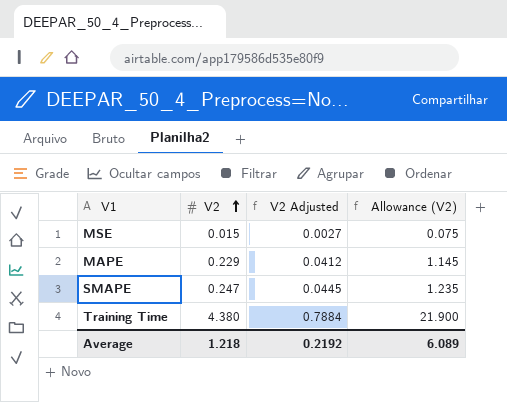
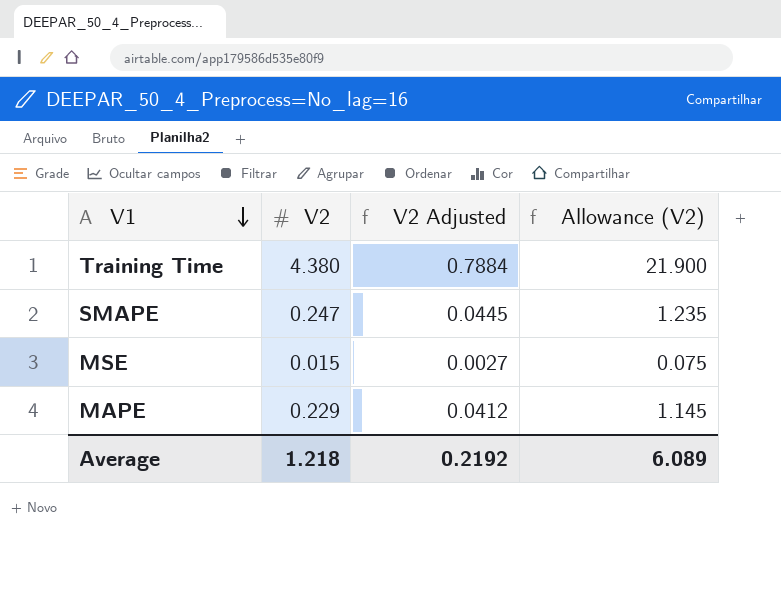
row order: V2 ascending -> V1 descending

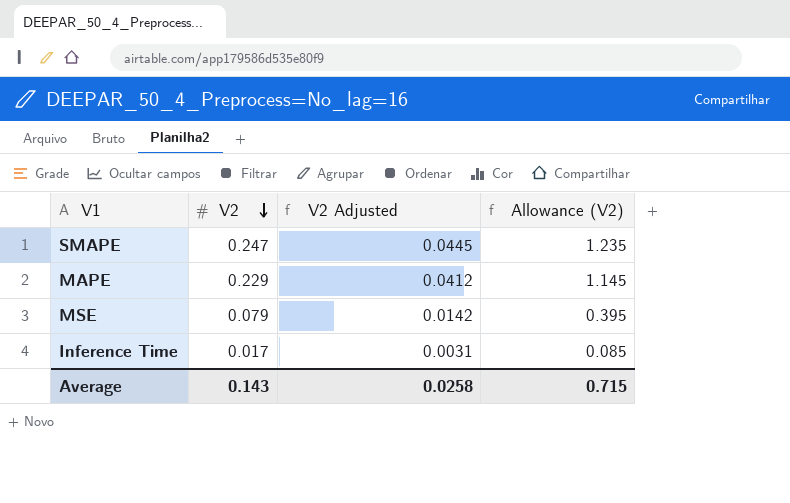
row order: V1 descending -> V2 descending
row Training Time: 4.380 | 0.7884 | 21.900 -> none
MSE | V2: 0.015 -> 0.079
MSE | V2 Adjusted: 0.0027 -> 0.0142
MSE | Allowance (V2): 0.075 -> 0.395
row Inference Time: none -> 0.017 | 0.0031 | 0.085
Average | V2: 1.218 -> 0.143
Average | V2 Adjusted: 0.2192 -> 0.0258
Average | Allowance (V2): 6.089 -> 0.715

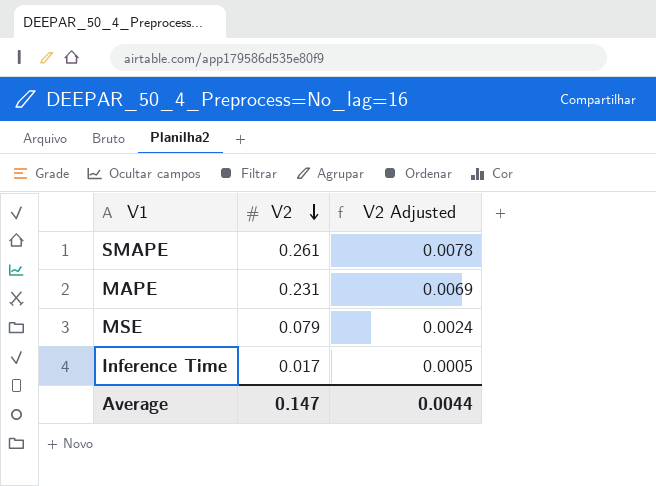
column Allowance (V2) | formula: [V2] * 5 -> none
column V2 Adjusted | formula: [V2] * 0.18 -> [V2] * 0.03
SMAPE | V2: 0.247 -> 0.261
MAPE | V2: 0.229 -> 0.231
Average | V2: 0.143 -> 0.147
Average | V2 Adjusted: 0.0258 -> 0.0044

